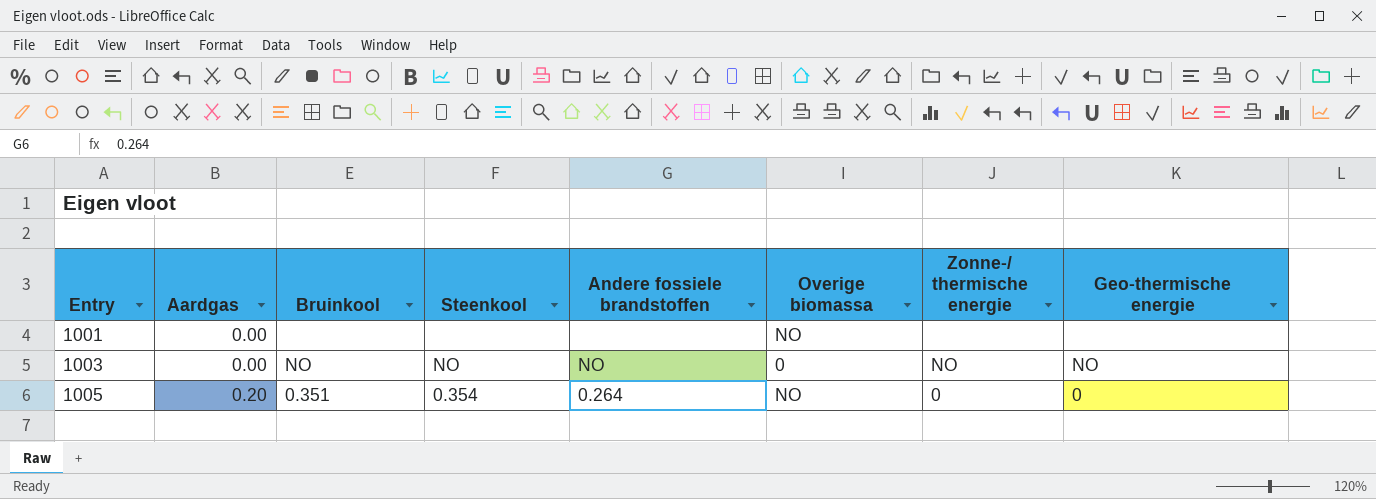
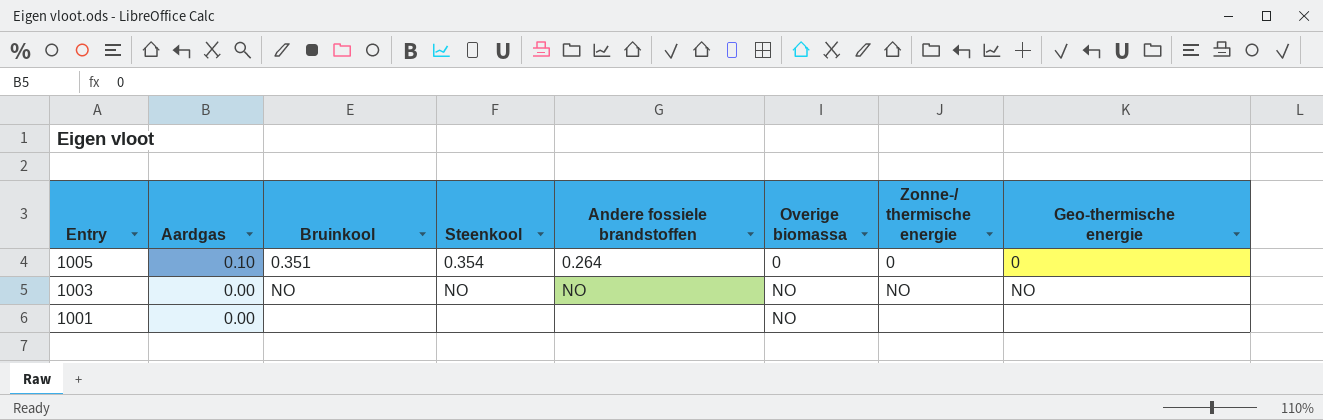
row order: Entry ascending -> Entry descending
1005 | Aardgas: 0.20 -> 0.10
1005 | Overige biomassa: NO -> 0
1003 | Overige biomassa: 0 -> NO

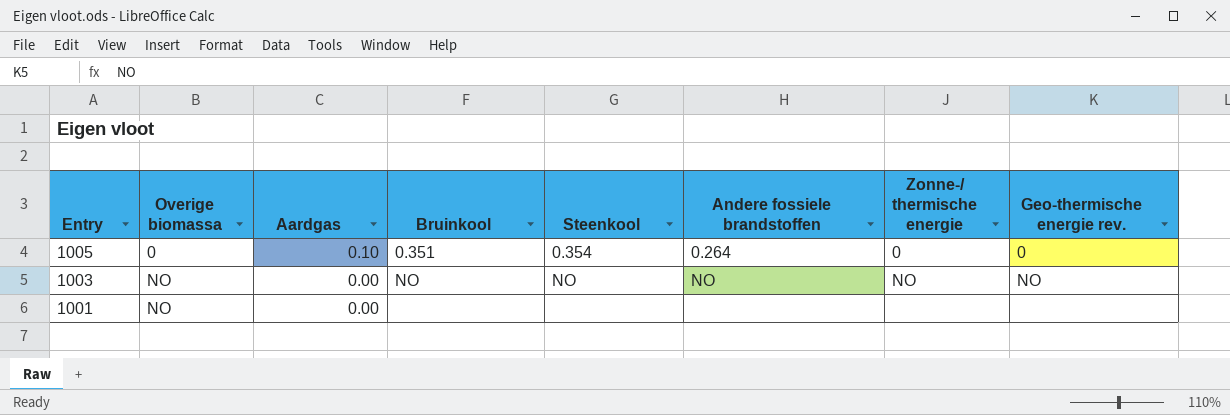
column Overige biomassa | position: 6 -> 2
column name: Geo-thermische energie -> Geo-thermische energie rev.

